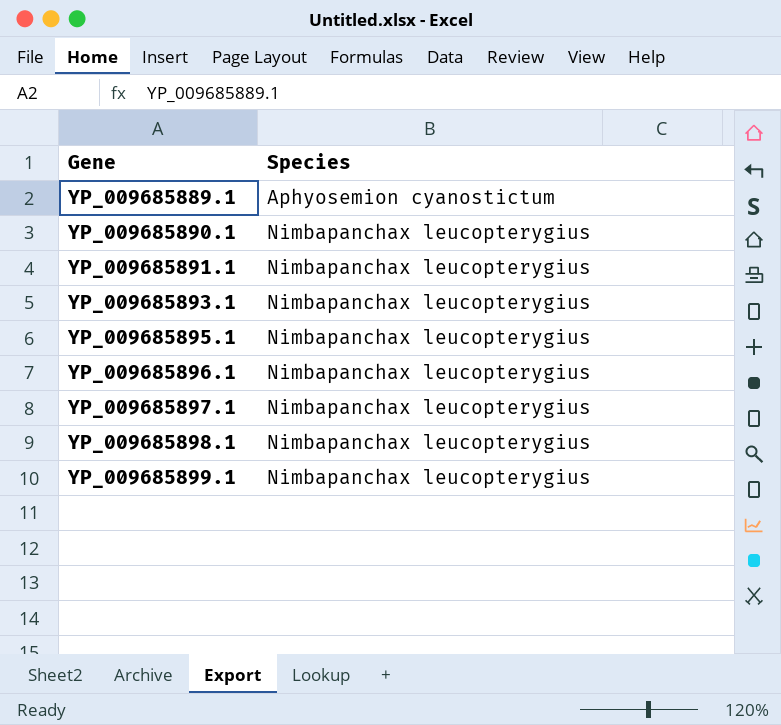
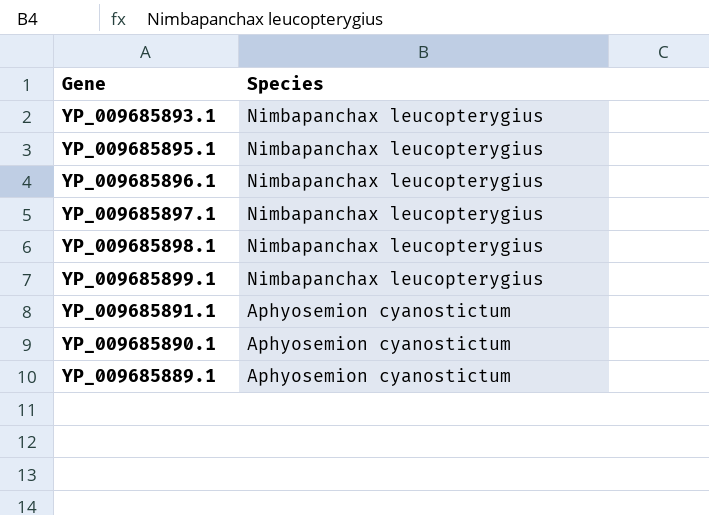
row order: Gene ascending -> Species descending
YP_009685891.1 | Species: Nimbapanchax leucopterygius -> Aphyosemion cyanostictum
YP_009685890.1 | Species: Nimbapanchax leucopterygius -> Aphyosemion cyanostictum

